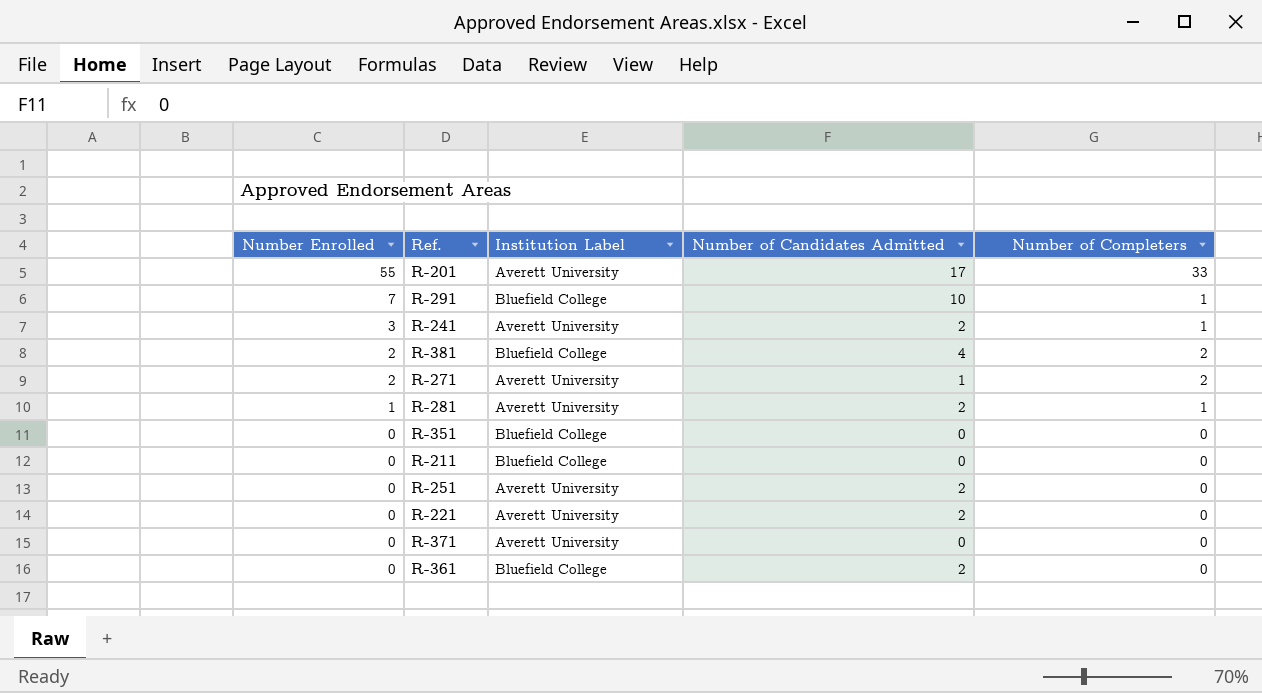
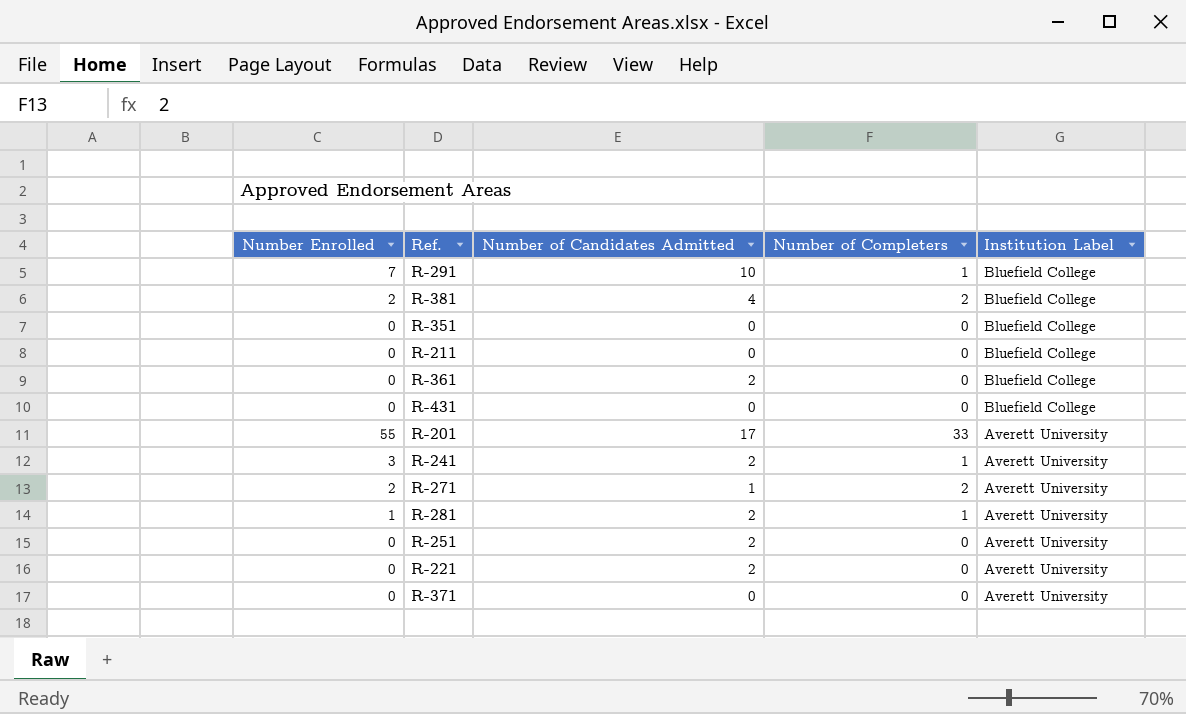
row order: Number Enrolled descending -> Institution Label descending
column Institution Label | position: 3 -> 5
row R-431: none -> 0 | 0 | 0 | Bluefield College

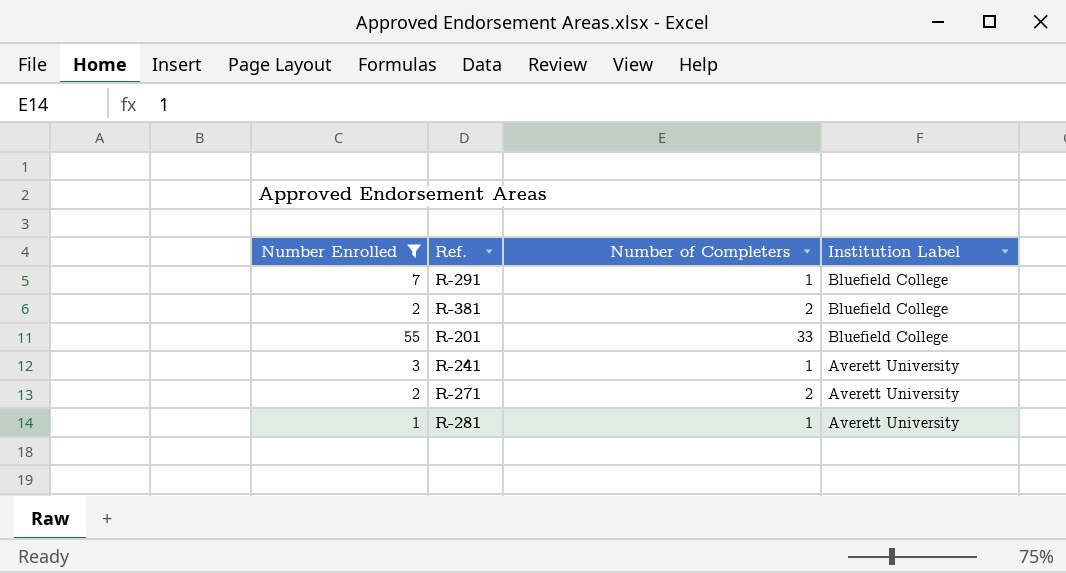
filter: none -> Number Enrolled != 0
column Number of Candidates Admitted | position: 3 -> none
R-201 | Institution Label: Averett University -> Bluefield College

